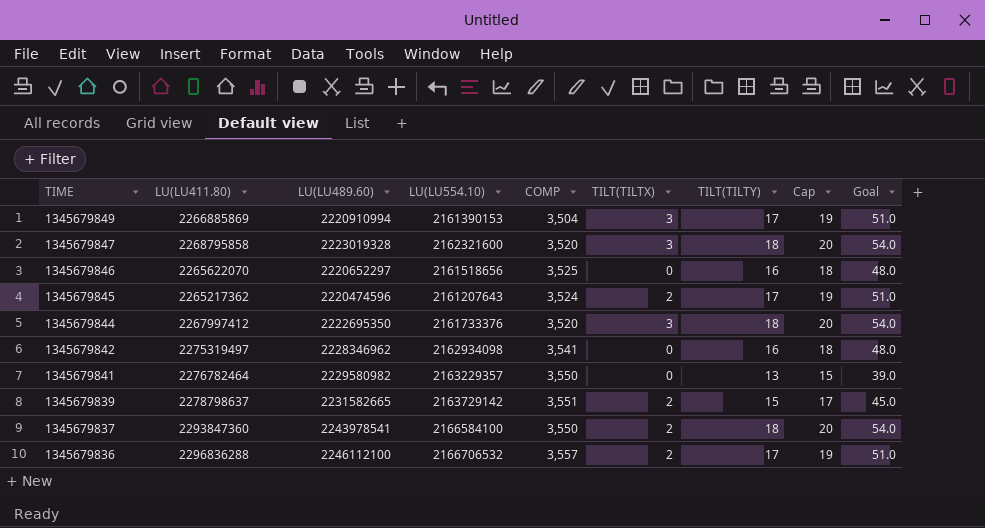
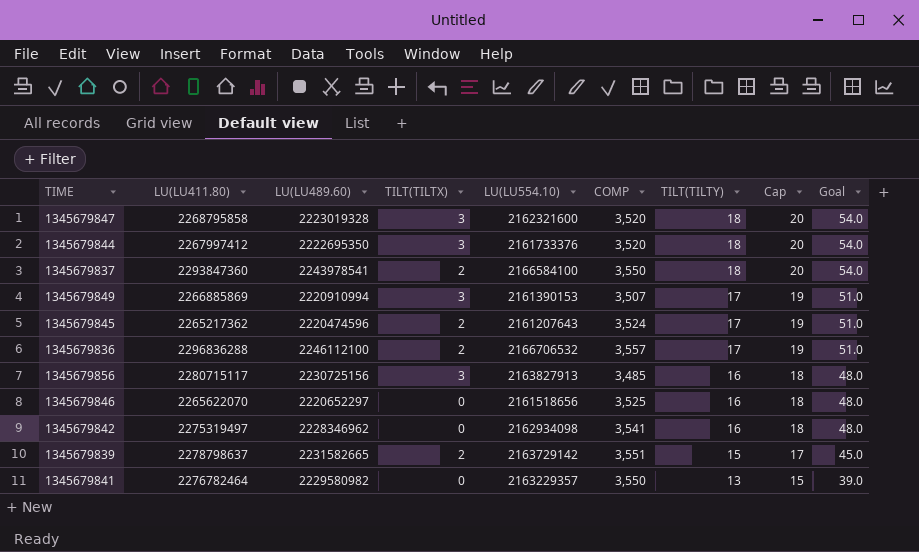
row order: TIME descending -> TILT(TILTY) descending
column TILT(TILTX) | position: 6 -> 4
1345679849 | COMP: 3,504 -> 3,507
row 1345679856: none -> 2280715117 | 2230725156 | 3 | 2163827913 | 3,485 | 16 | 18 | 48.0

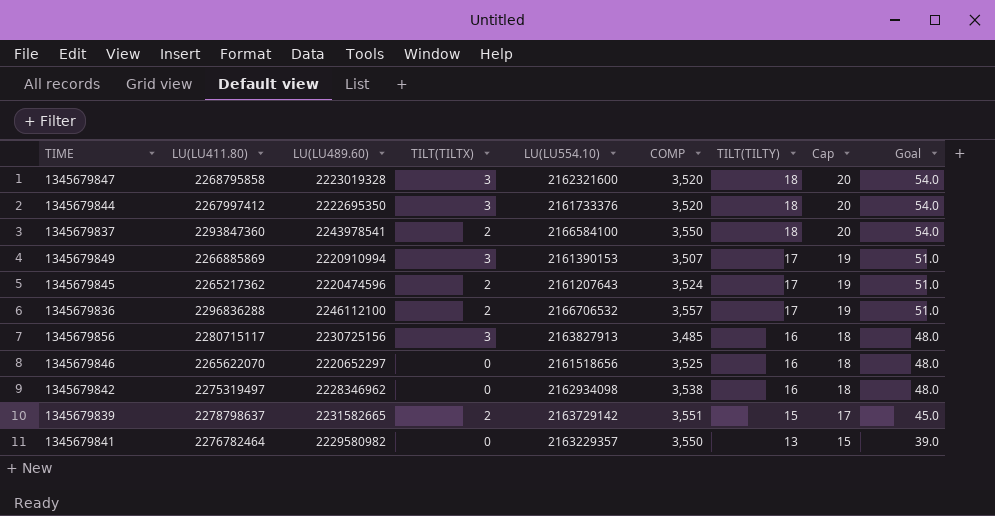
1345679842 | COMP: 3,541 -> 3,538

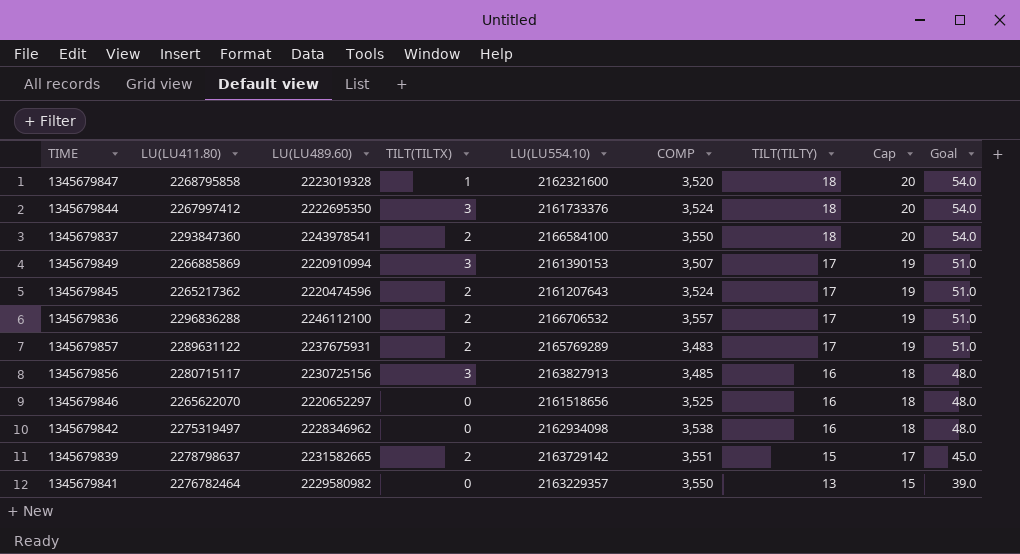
1345679847 | TILT(TILTX): 3 -> 1
1345679844 | COMP: 3,520 -> 3,524
row 1345679857: none -> 2289631122 | 2237675931 | 2 | 2165769289 | 3,483 | 17 | 19 | 51.0

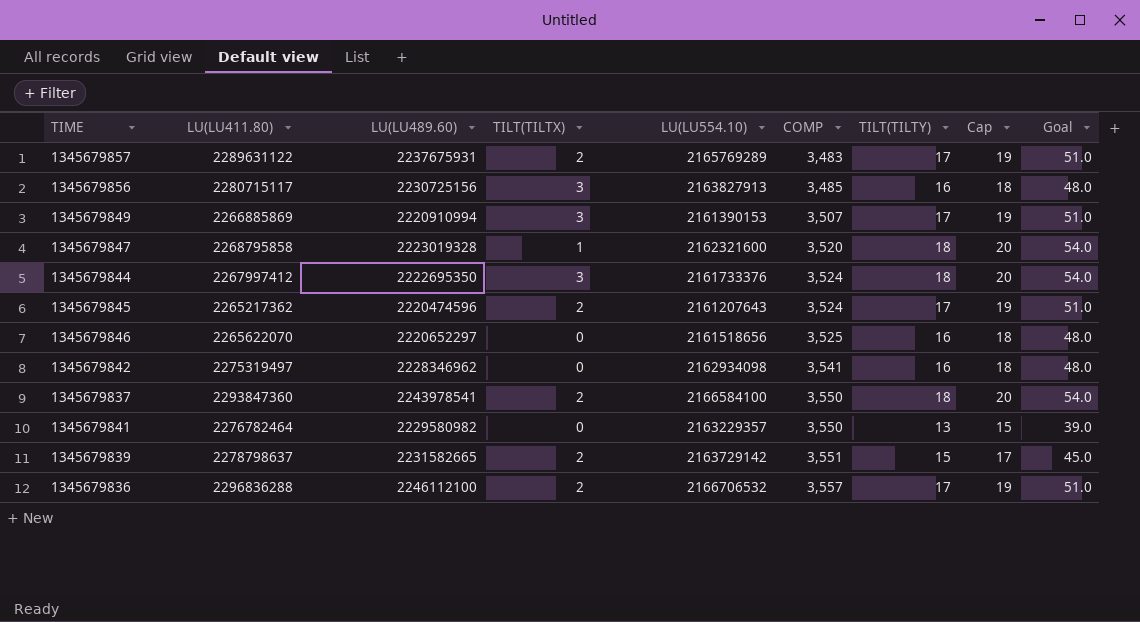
row order: TILT(TILTY) descending -> COMP ascending
1345679842 | COMP: 3,538 -> 3,541

